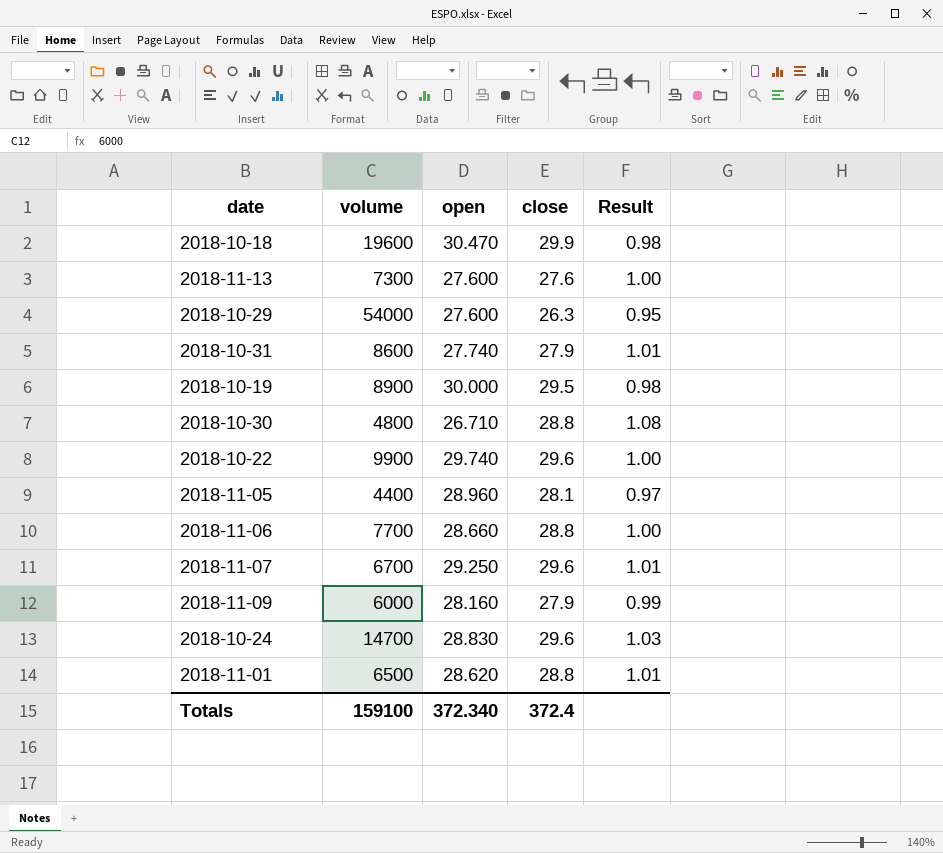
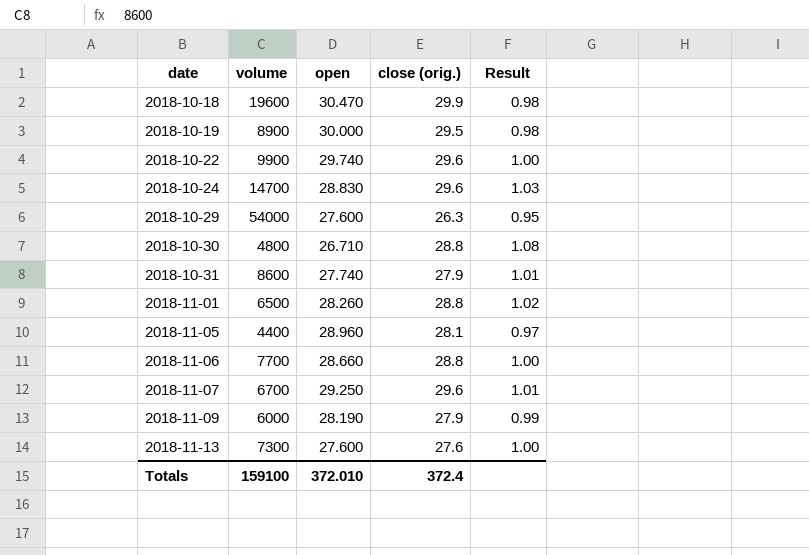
row order: none -> date ascending
column name: close -> close (orig.)
2018-11-01 | open: 28.620 -> 28.260
2018-11-01 | Result: 1.01 -> 1.02
2018-11-09 | open: 28.160 -> 28.190
Totals | open: 372.340 -> 372.010

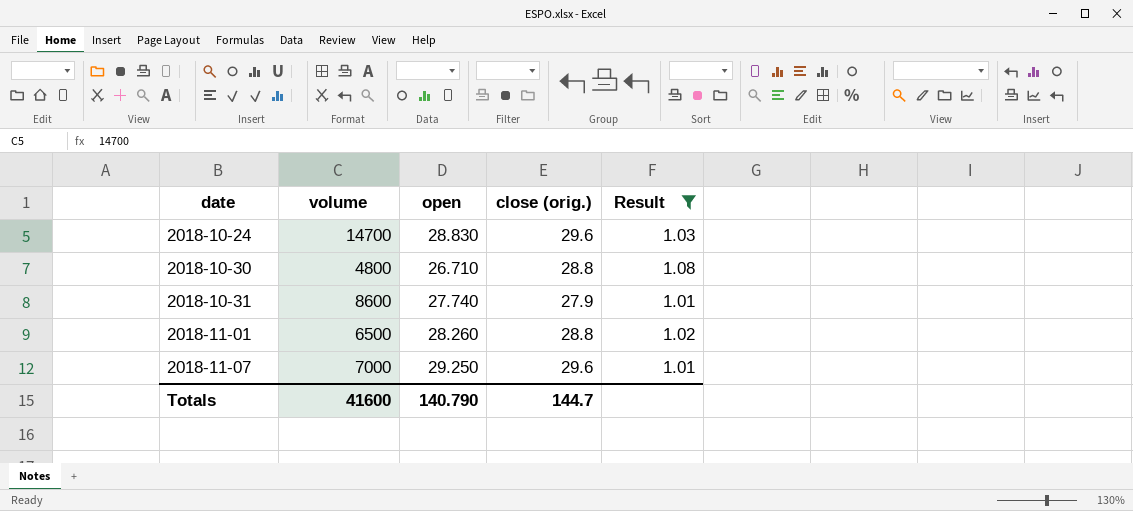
filter: none -> Result >= 1.01
2018-11-07 | volume: 6700 -> 7000
Totals | volume: 159100 -> 41600
Totals | open: 372.010 -> 140.790
Totals | close (orig.): 372.4 -> 144.7

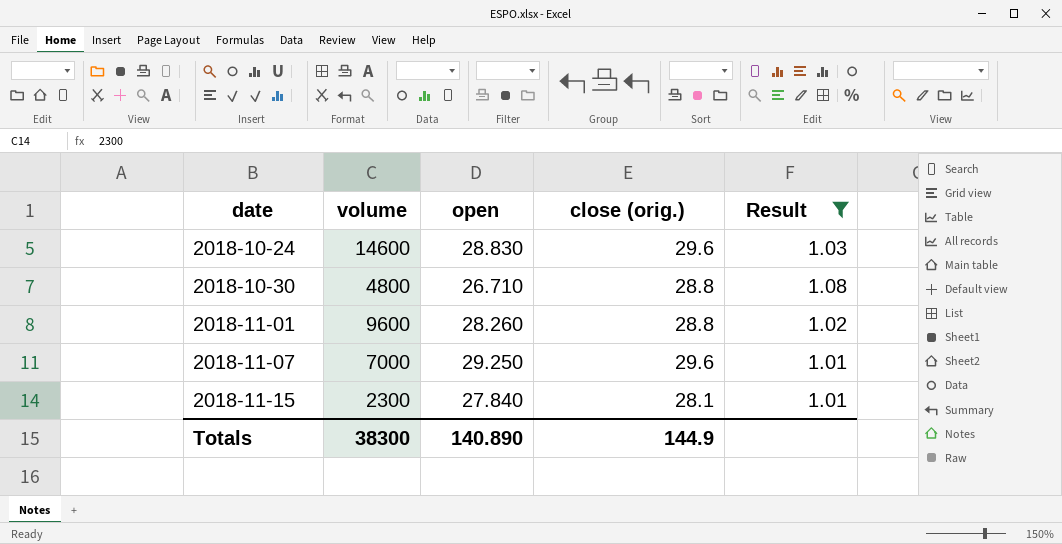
row 2018-10-31: 8600 | 27.740 | 27.9 | 1.01 -> none
2018-10-24 | volume: 14700 -> 14600
2018-11-01 | volume: 6500 -> 9600
row 2018-11-15: none -> 2300 | 27.840 | 28.1 | 1.01
Totals | volume: 41600 -> 38300
Totals | open: 140.790 -> 140.890
Totals | close (orig.): 144.7 -> 144.9

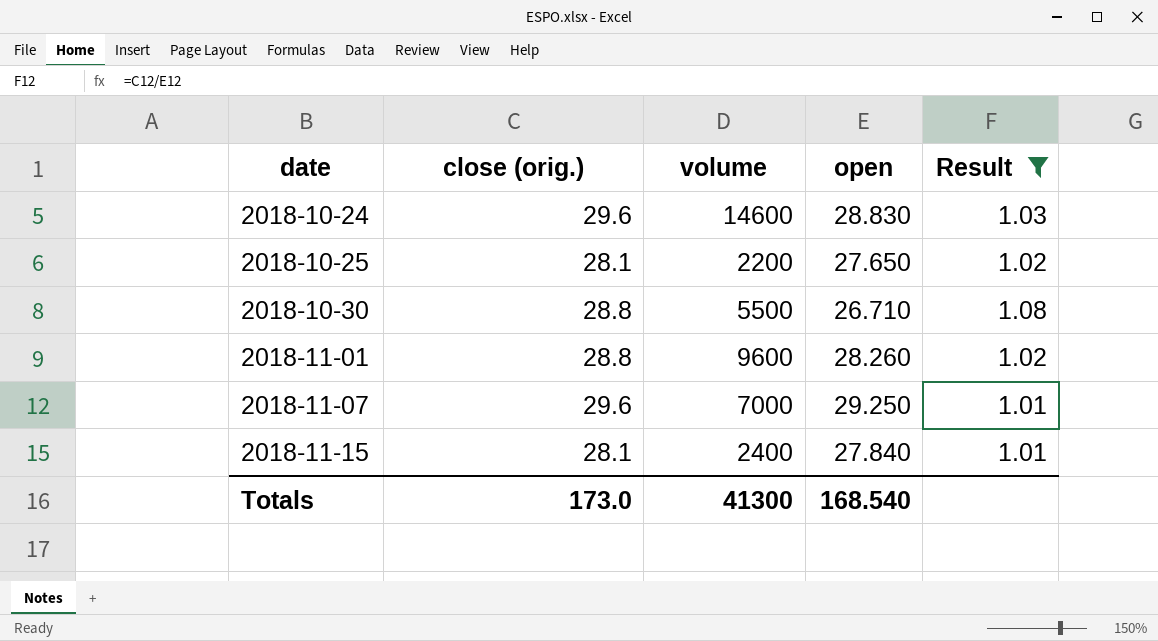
column close (orig.) | position: 4 -> 2
row 2018-10-25: none -> 28.1 | 2200 | 27.650 | 1.02
2018-10-30 | volume: 4800 -> 5500
2018-11-15 | volume: 2300 -> 2400
Totals | close (orig.): 144.9 -> 173.0
Totals | volume: 38300 -> 41300
Totals | open: 140.890 -> 168.540

